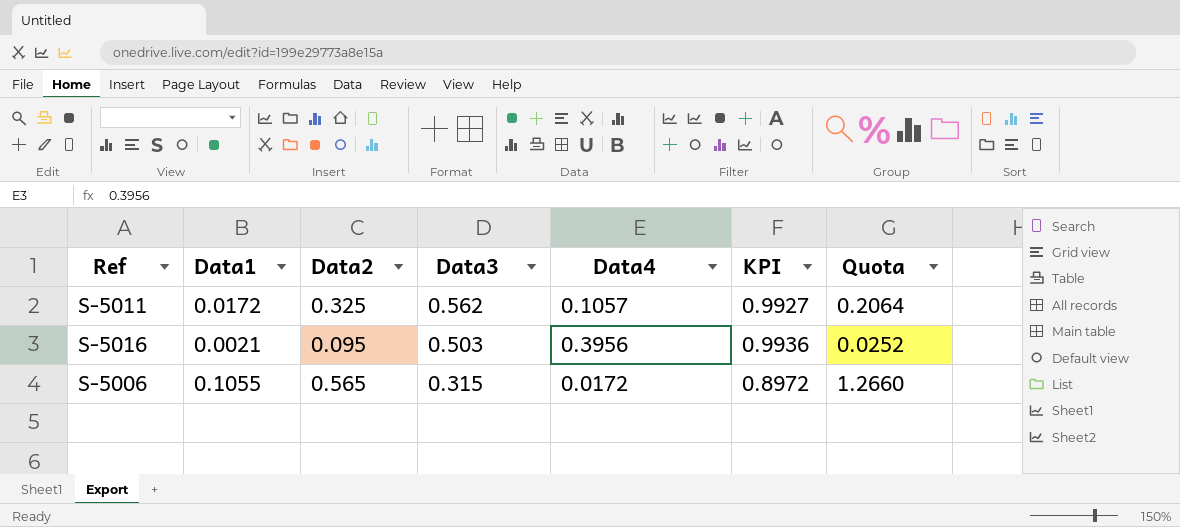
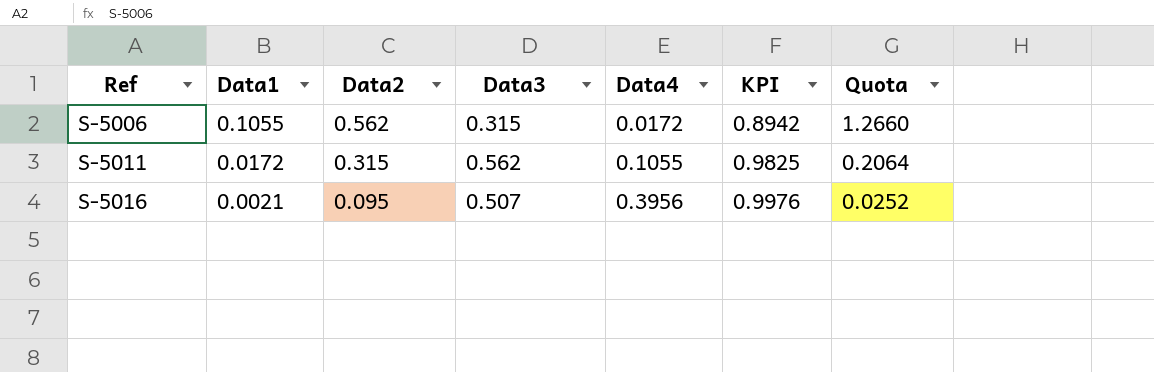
row order: Data3 descending -> Ref ascending
S-5006 | Data2: 0.565 -> 0.562
S-5006 | KPI: 0.8972 -> 0.8942
S-5011 | Data2: 0.325 -> 0.315
S-5011 | Data4: 0.1057 -> 0.1055
S-5011 | KPI: 0.9927 -> 0.9825
S-5016 | Data3: 0.503 -> 0.507
S-5016 | KPI: 0.9936 -> 0.9976

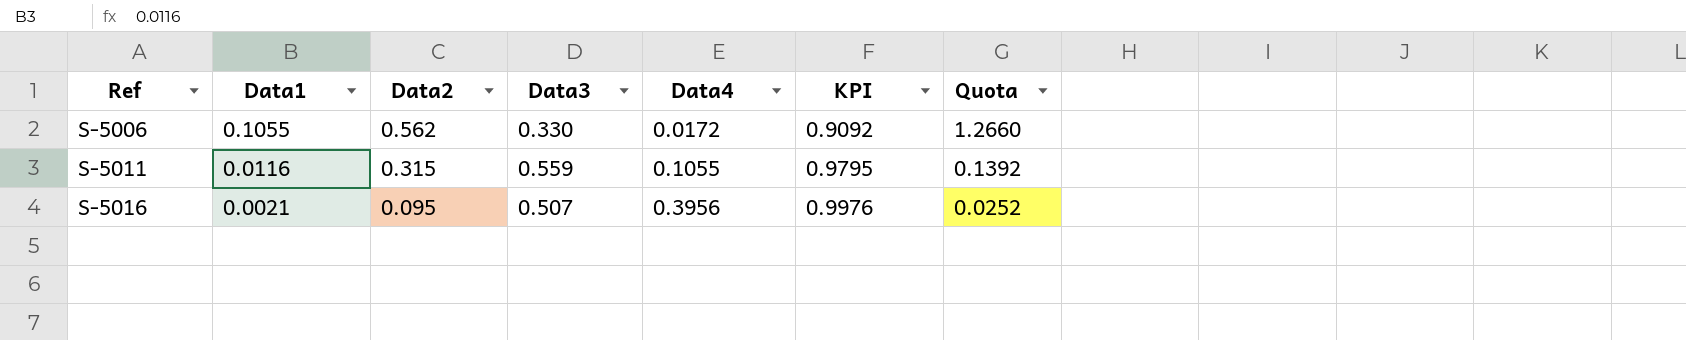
S-5006 | Data3: 0.315 -> 0.330
S-5006 | KPI: 0.8942 -> 0.9092
S-5011 | Data1: 0.0172 -> 0.0116
S-5011 | Data3: 0.562 -> 0.559
S-5011 | KPI: 0.9825 -> 0.9795
S-5011 | Quota: 0.2064 -> 0.1392

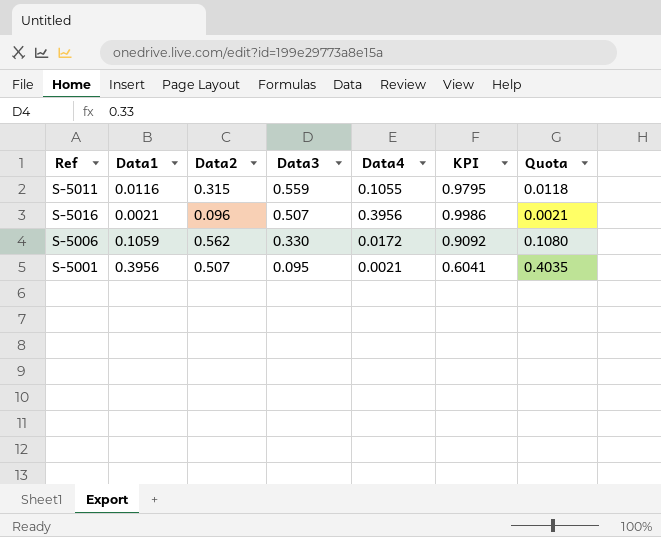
row order: Ref ascending -> Data3 descending
column Quota | formula: [Data1] * 12 -> [Data1] * 1.02
S-5016 | Data2: 0.095 -> 0.096
S-5016 | KPI: 0.9976 -> 0.9986
S-5006 | Data1: 0.1055 -> 0.1059
row S-5001: none -> 0.3956 | 0.507 | 0.095 | 0.0021 | 0.6041 | 0.4035

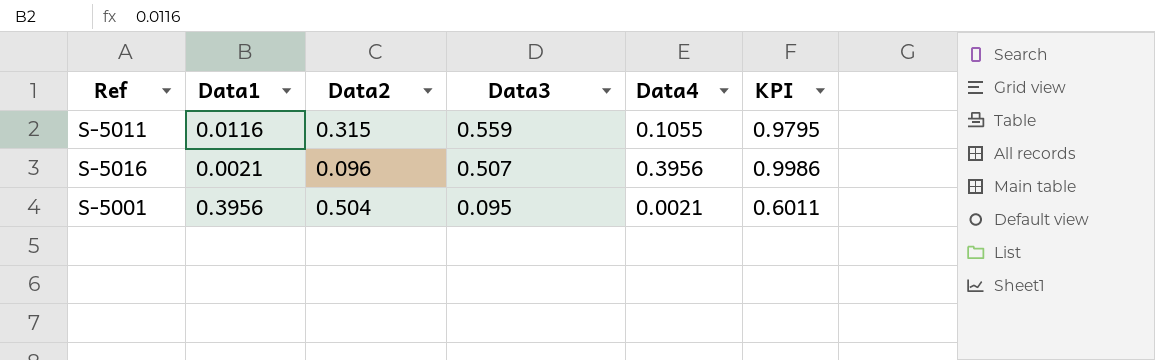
column Quota | formula: [Data1] * 1.02 -> none
row S-5006: 0.1059 | 0.562 | 0.330 | 0.0172 | 0.9092 | 0.1080 -> none
S-5001 | Data2: 0.507 -> 0.504
S-5001 | KPI: 0.6041 -> 0.6011

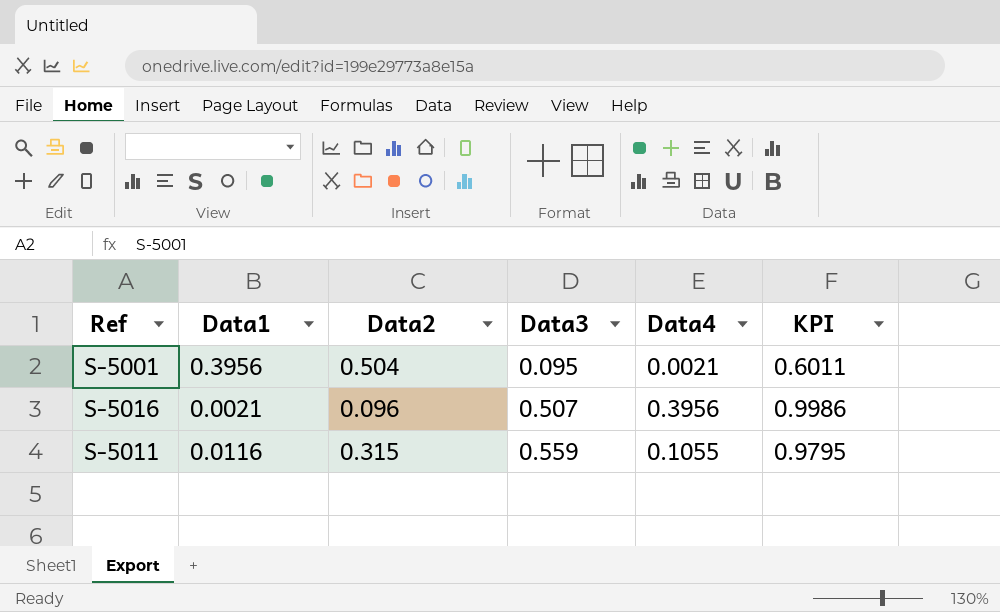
row order: Data3 descending -> Data3 ascending

